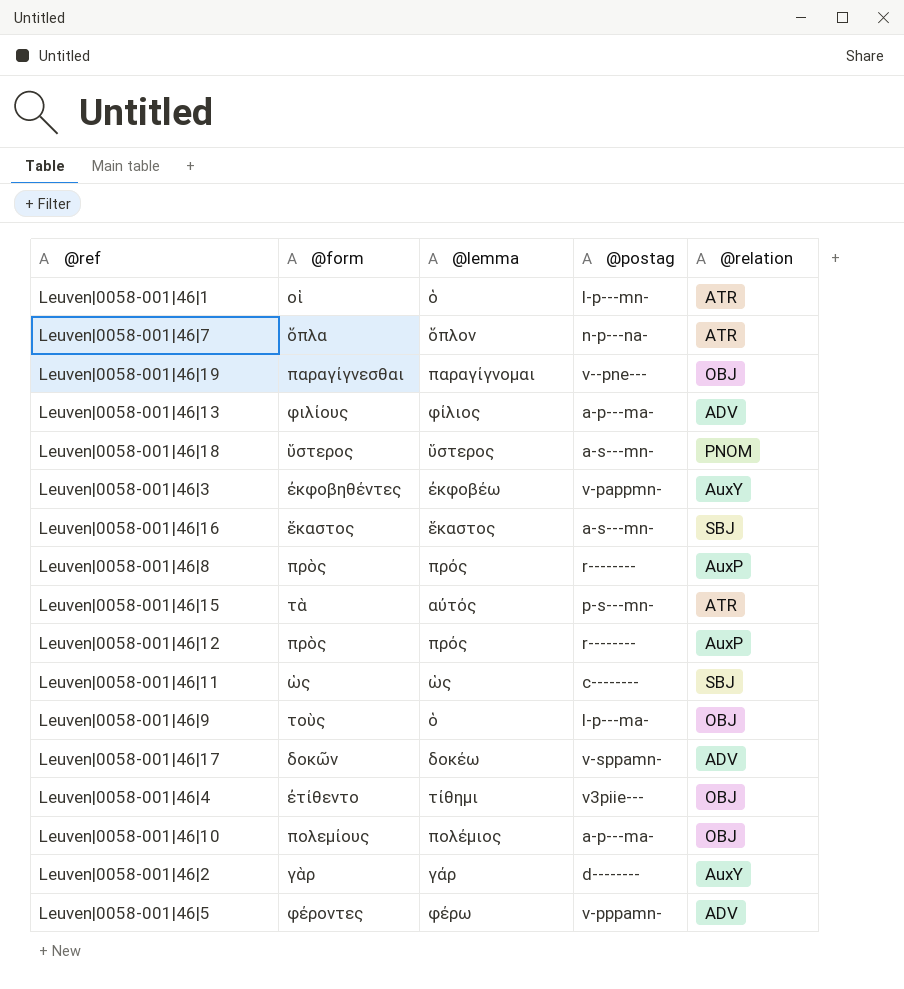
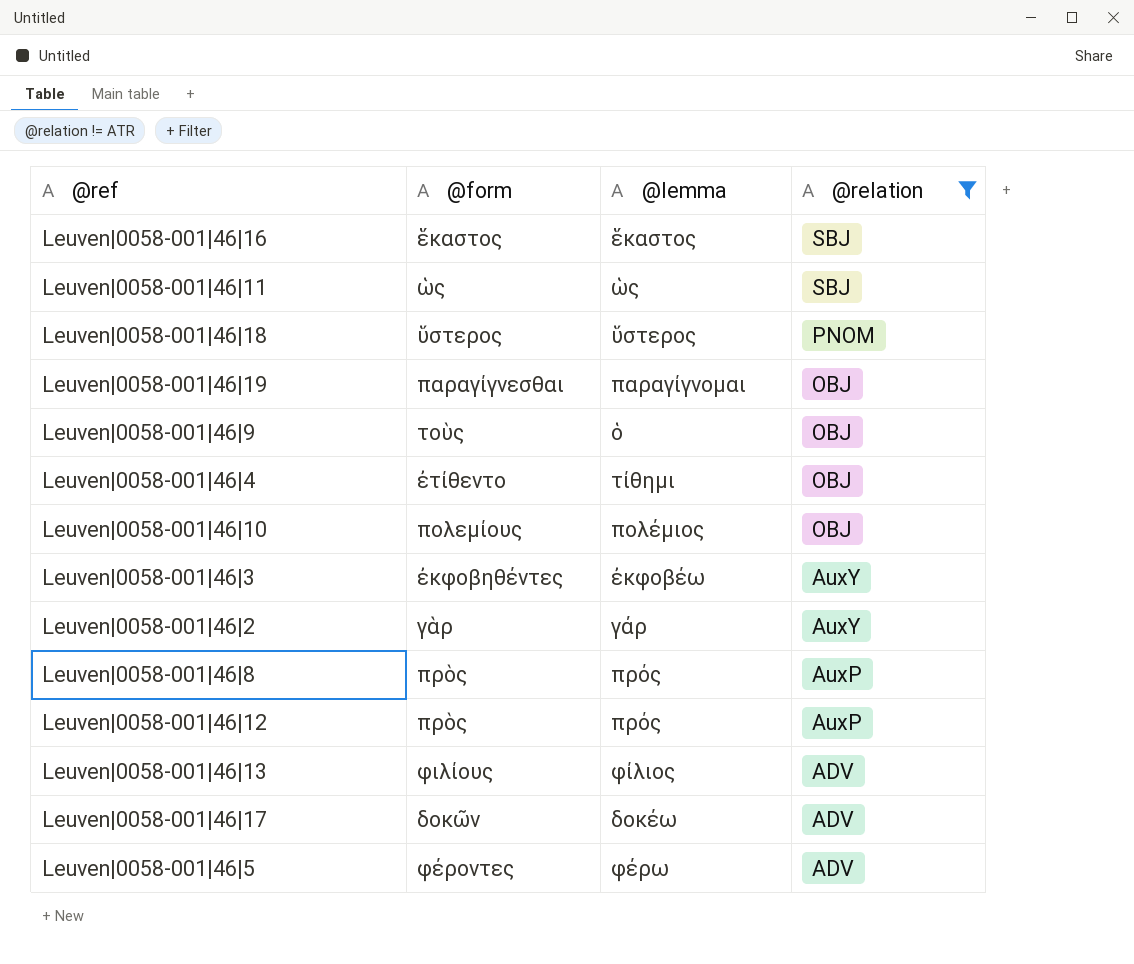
filter: none -> @relation != ATR
row order: none -> @relation descending
column @postag | position: 4 -> none

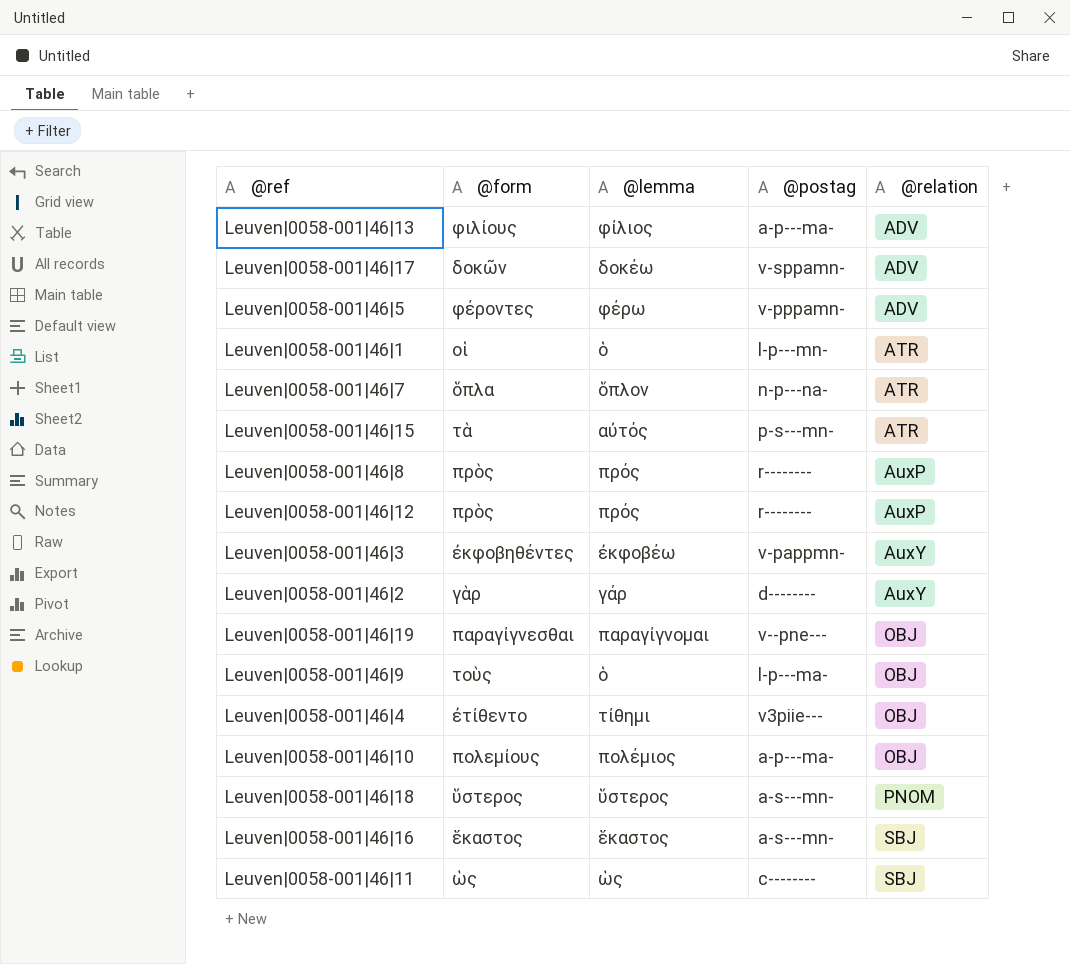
filter: @relation != ATR -> none
row order: @relation descending -> @relation ascending
column @postag | position: none -> 4

